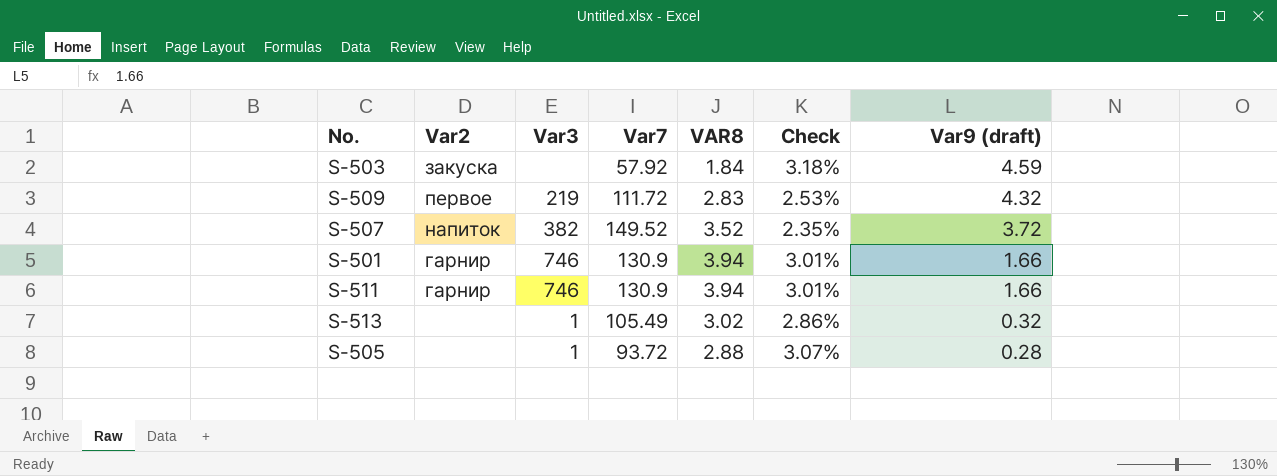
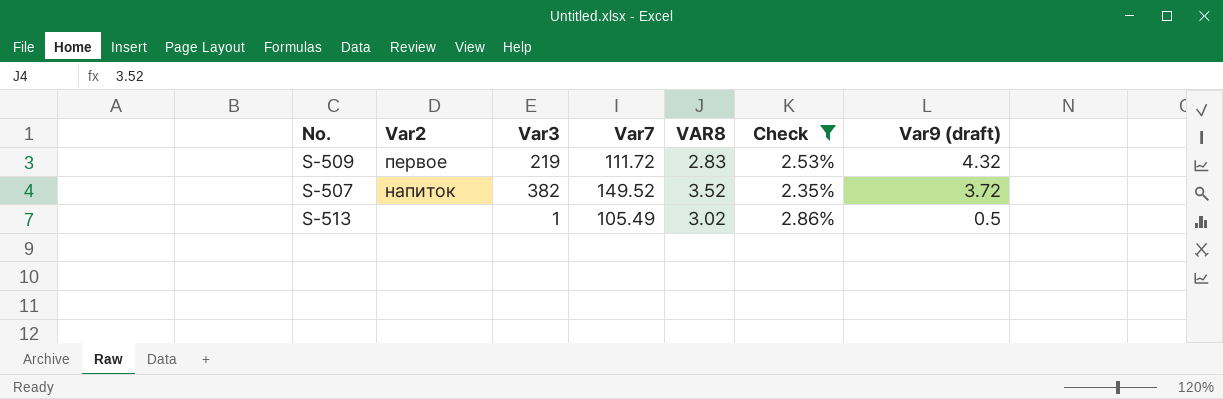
filter: none -> Check <= 2.86%
S-513 | Var9 (draft): 0.32 -> 0.5

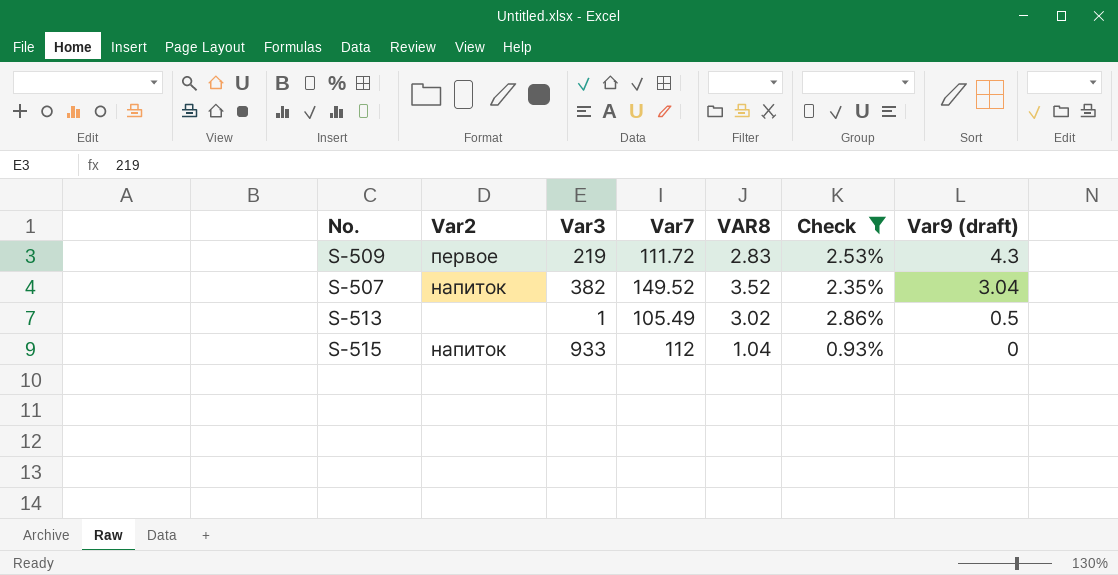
S-509 | Var9 (draft): 4.32 -> 4.3
S-507 | Var9 (draft): 3.72 -> 3.04
row S-515: none -> напиток | 933 | 112 | 1.04 | 0.93% | 0

